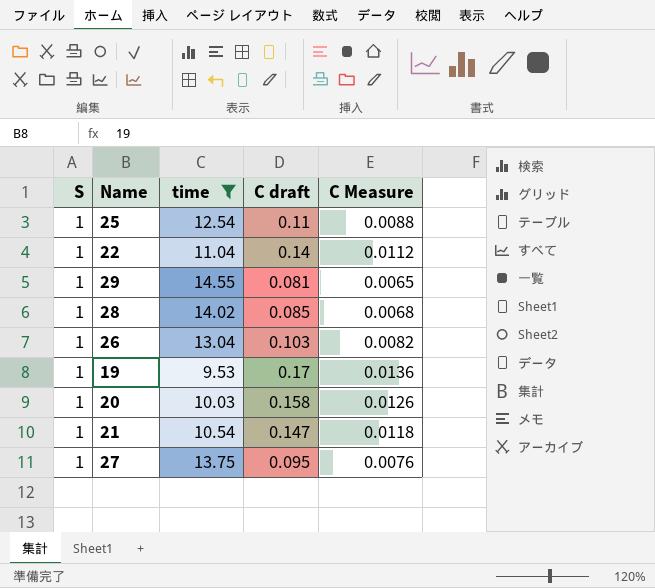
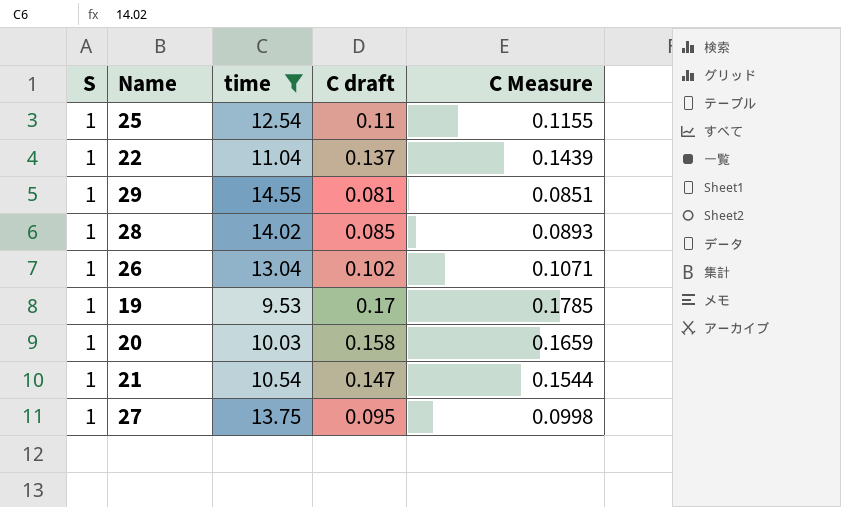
column C Measure | formula: [C draft] * 0.08 -> [C draft] * 1.05
22 | C draft: 0.14 -> 0.137
26 | C draft: 0.103 -> 0.102

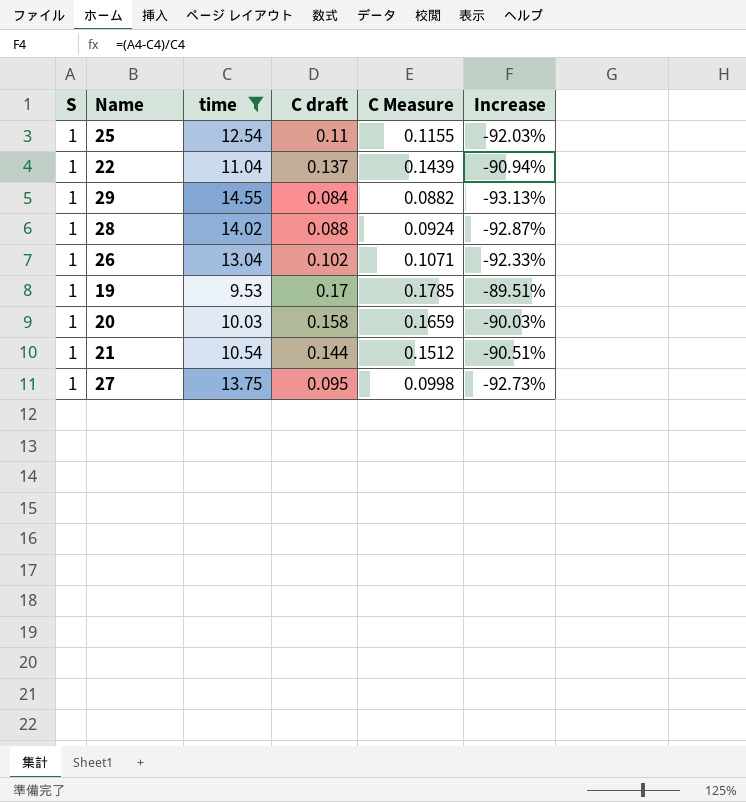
column Increase | formula: none -> ([S] - [time]) / [time]
29 | C draft: 0.081 -> 0.084
29 | C Measure: 0.0851 -> 0.0882
28 | C draft: 0.085 -> 0.088
28 | C Measure: 0.0893 -> 0.0924
21 | C draft: 0.147 -> 0.144
21 | C Measure: 0.1544 -> 0.1512

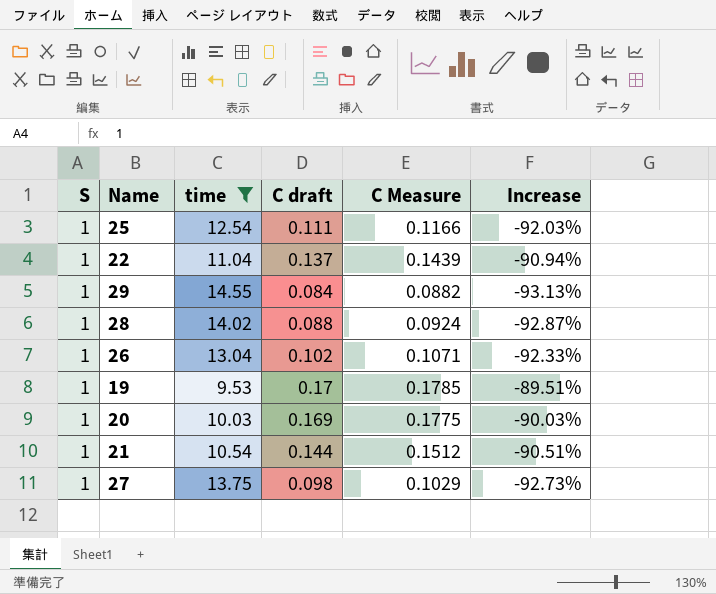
25 | C draft: 0.11 -> 0.111
25 | C Measure: 0.1155 -> 0.1166
20 | C draft: 0.158 -> 0.169
20 | C Measure: 0.1659 -> 0.1775
27 | C draft: 0.095 -> 0.098
27 | C Measure: 0.0998 -> 0.1029

